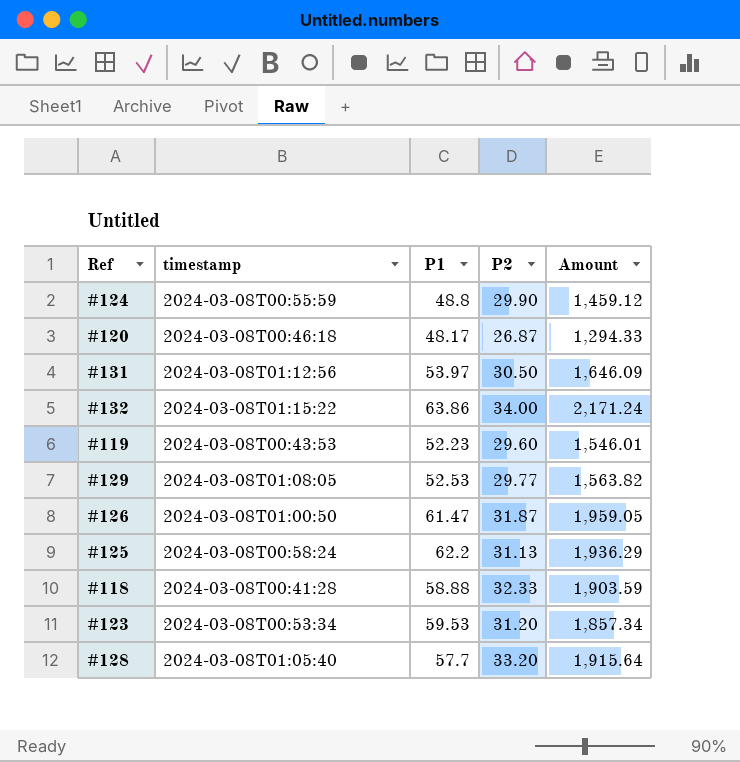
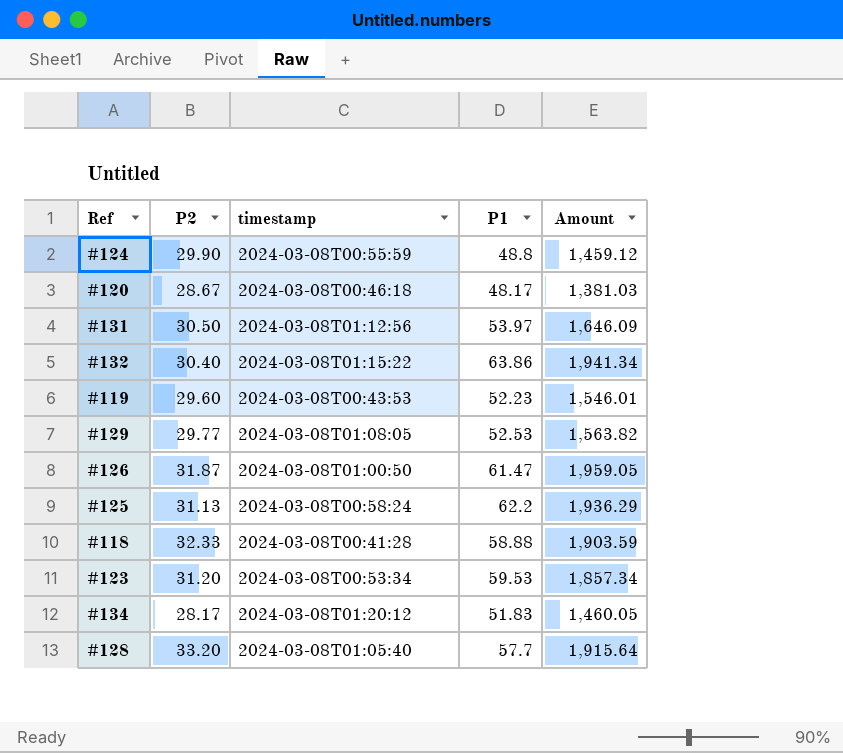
column P2 | position: 4 -> 2
#120 | P2: 26.87 -> 28.67
#120 | Amount: 1,294.33 -> 1,381.03
#132 | P2: 34.00 -> 30.40
#132 | Amount: 2,171.24 -> 1,941.34
row #134: none -> 28.17 | 2024-03-08T01:20:12 | 51.83 | 1,460.05

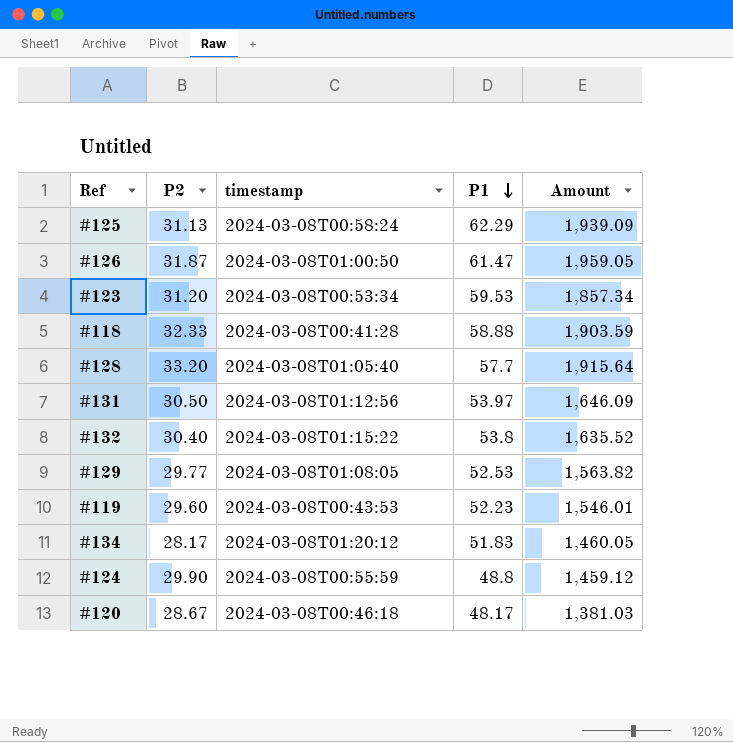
row order: none -> P1 descending
#125 | P1: 62.2 -> 62.29
#125 | Amount: 1,936.29 -> 1,939.09
#132 | P1: 63.86 -> 53.8
#132 | Amount: 1,941.34 -> 1,635.52

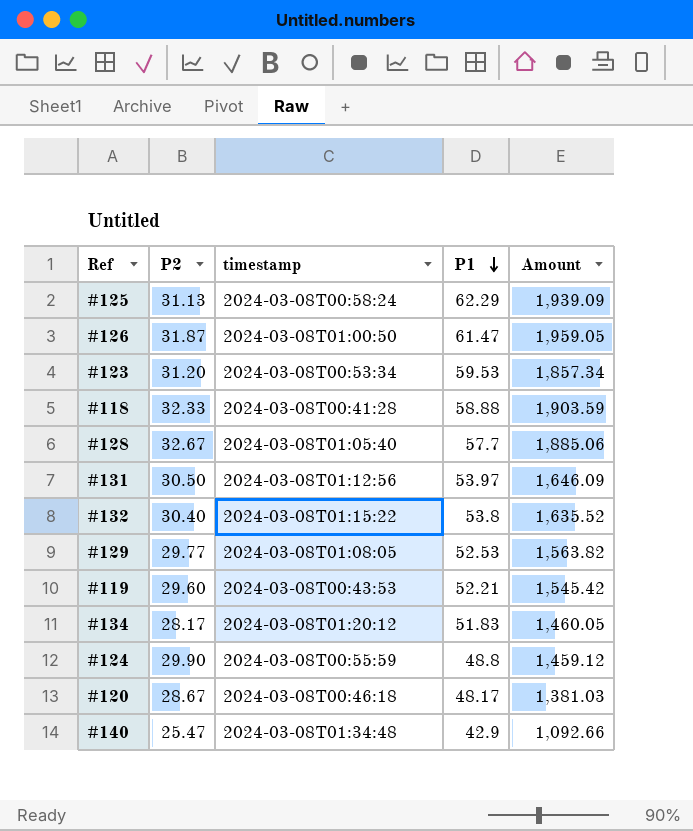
#128 | P2: 33.20 -> 32.67
#128 | Amount: 1,915.64 -> 1,885.06
#119 | P1: 52.23 -> 52.21
#119 | Amount: 1,546.01 -> 1,545.42
row #140: none -> 25.47 | 2024-03-08T01:34:48 | 42.9 | 1,092.66

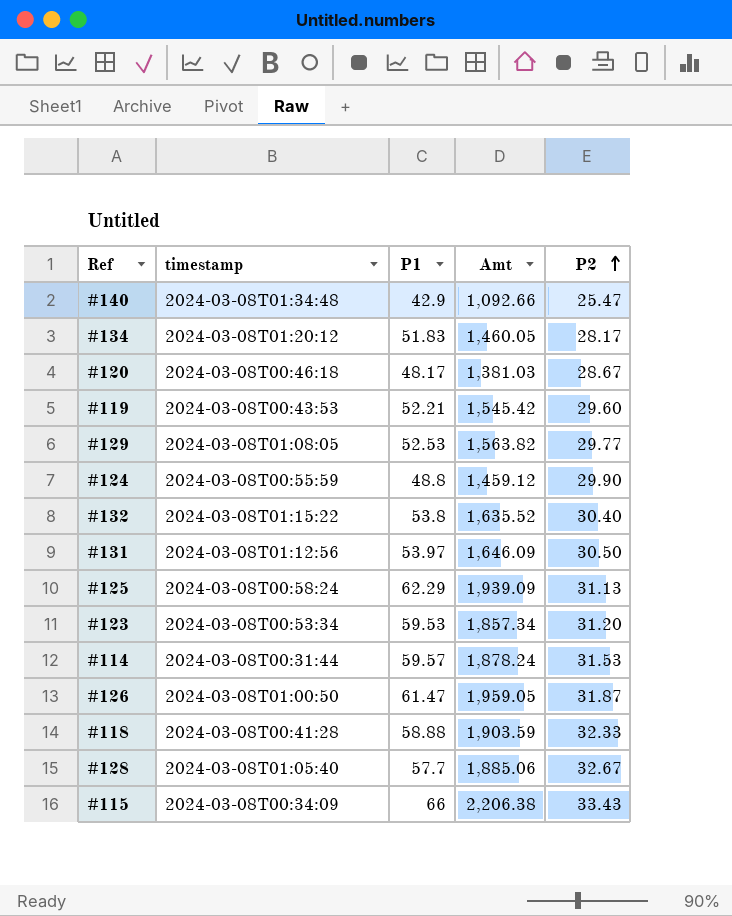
row order: P1 descending -> P2 ascending
column name: Amount -> Amt
column P2 | position: 2 -> 5
row #114: none -> 2024-03-08T00:31:44 | 59.57 | 1,878.24 | 31.53
row #115: none -> 2024-03-08T00:34:09 | 66 | 2,206.38 | 33.43

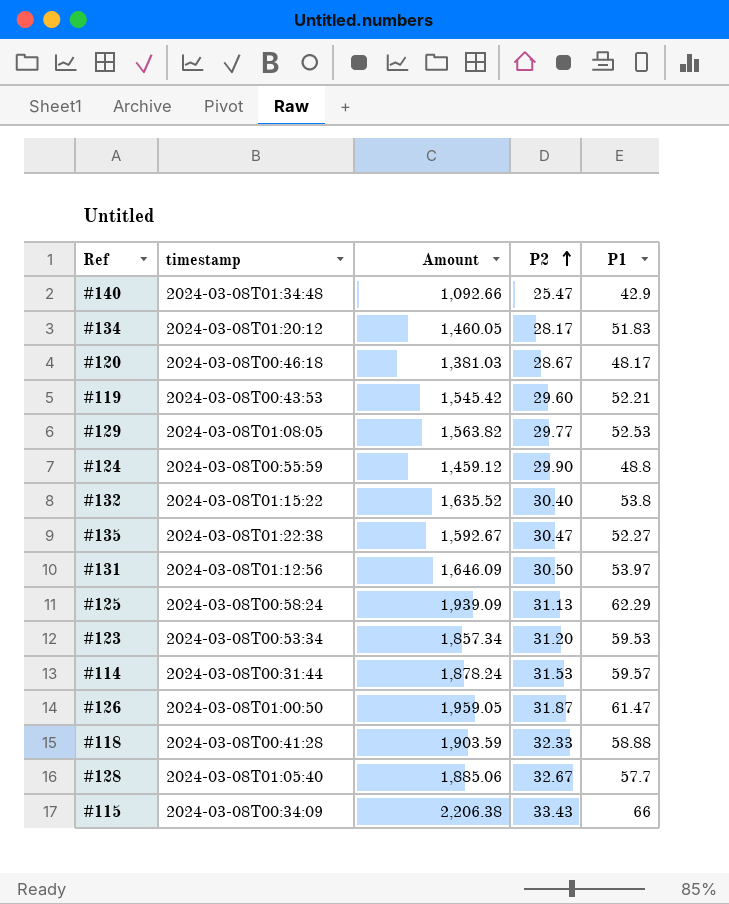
column name: Amt -> Amount
column P1 | position: 3 -> 5
row #135: none -> 2024-03-08T01:22:38 | 1,592.67 | 30.47 | 52.27

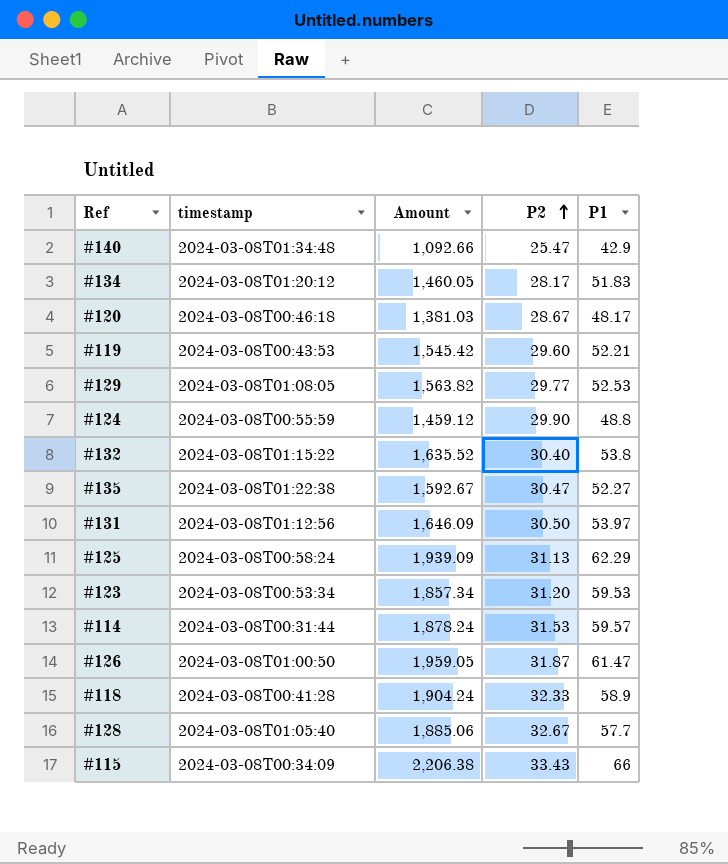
#118 | Amount: 1,903.59 -> 1,904.24
#118 | P1: 58.88 -> 58.9

